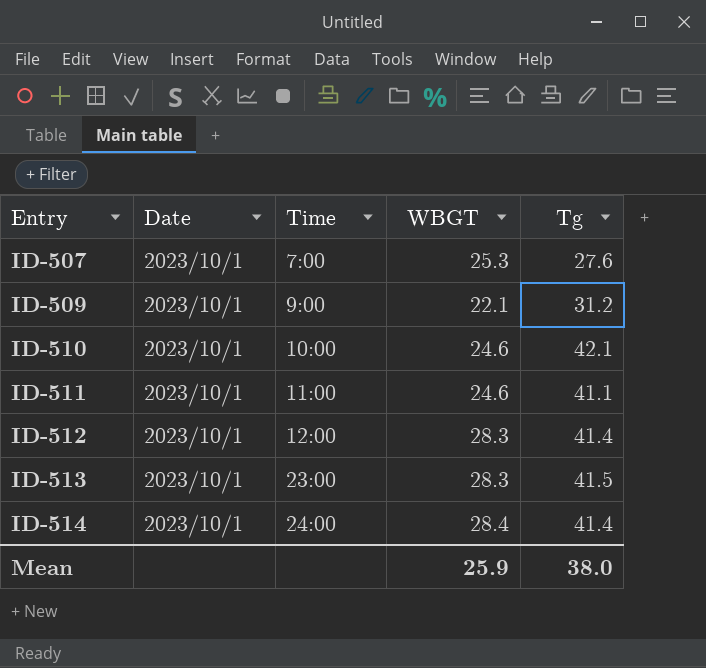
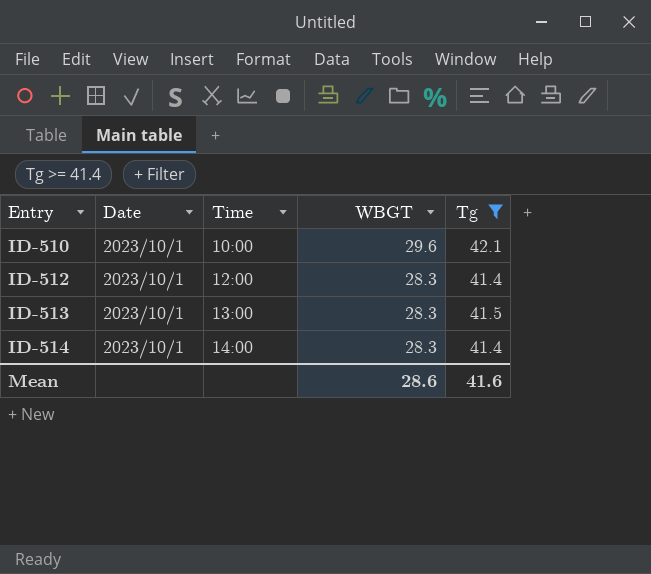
filter: none -> Tg >= 41.4
ID-510 | WBGT: 24.6 -> 29.6
ID-513 | Time: 23:00 -> 13:00
ID-514 | Time: 24:00 -> 14:00
ID-514 | WBGT: 28.4 -> 28.3
Mean | WBGT: 25.9 -> 28.6
Mean | Tg: 38.0 -> 41.6

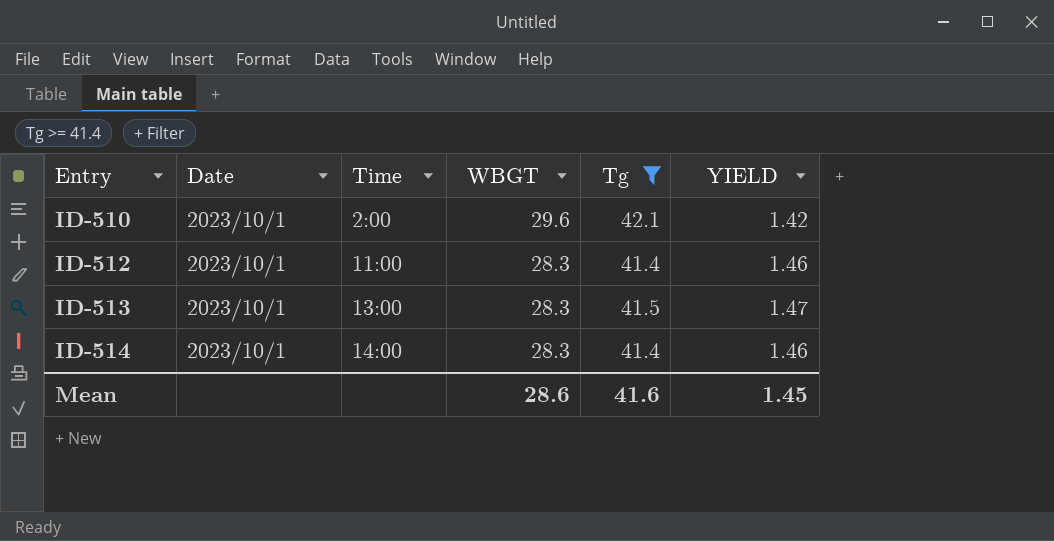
column YIELD | formula: none -> [Tg] / [WBGT]
ID-510 | Time: 10:00 -> 2:00
ID-512 | Time: 12:00 -> 11:00

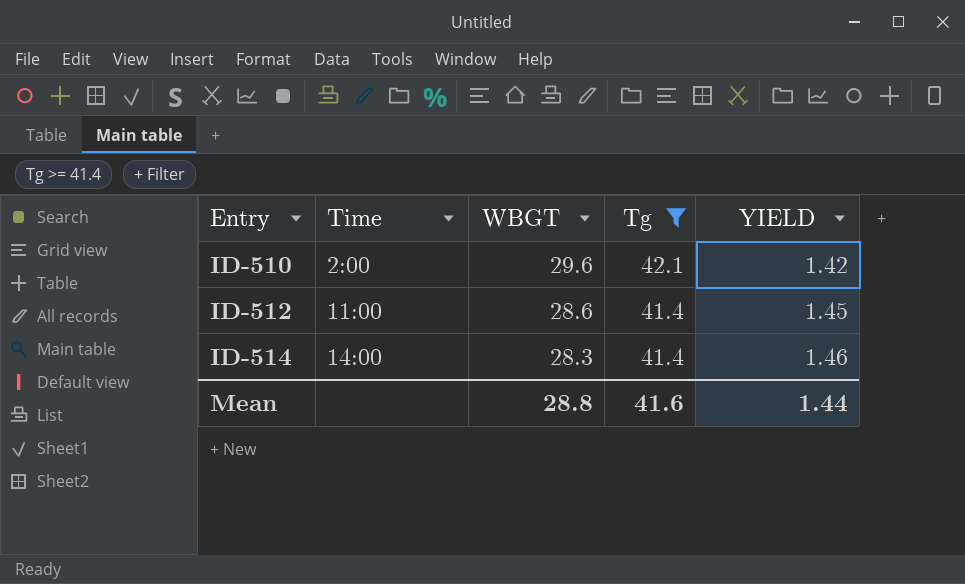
column Date | position: 2 -> none
row ID-513: 2023/10/1 | 13:00 | 28.3 | 41.5 | 1.47 -> none
ID-512 | WBGT: 28.3 -> 28.6
ID-512 | YIELD: 1.46 -> 1.45
Mean | WBGT: 28.6 -> 28.8
Mean | YIELD: 1.45 -> 1.44

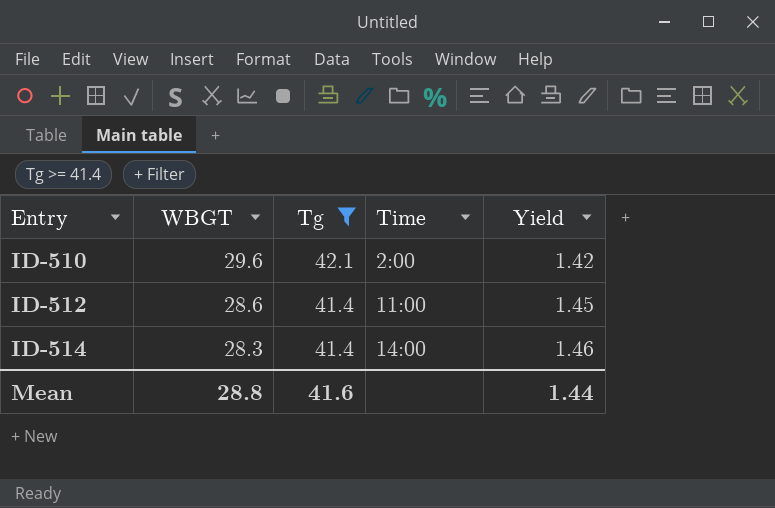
column Time | position: 2 -> 4
column name: YIELD -> Yield

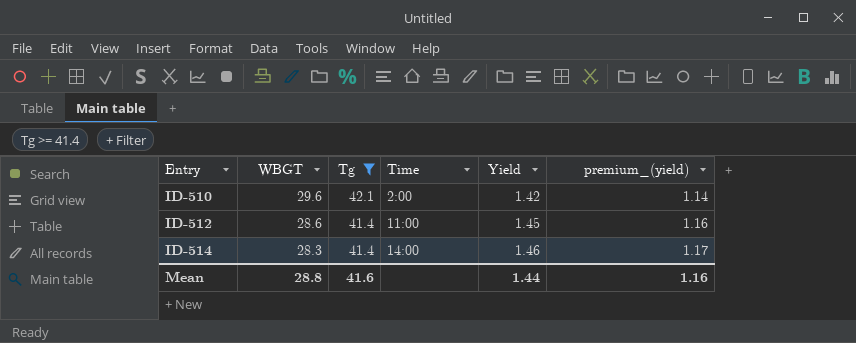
column premium_(yield) | formula: none -> [Yield] * 0.8

